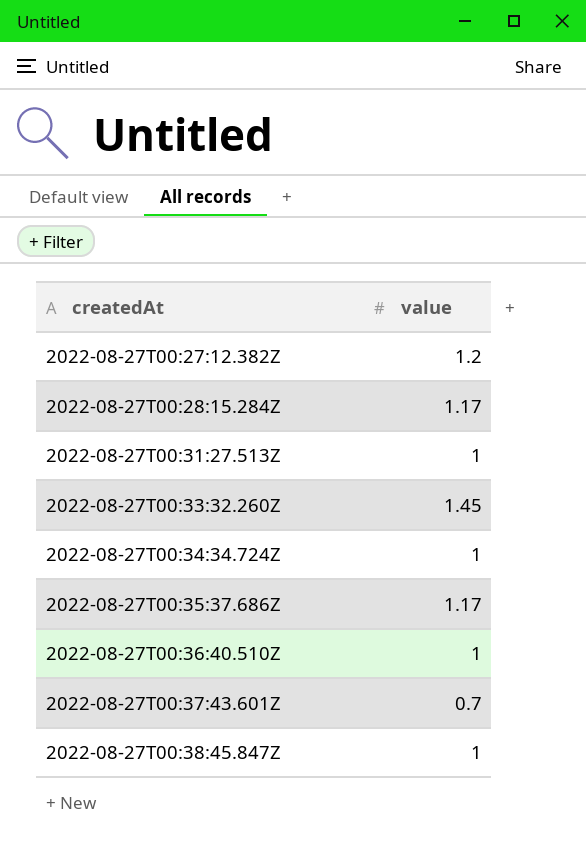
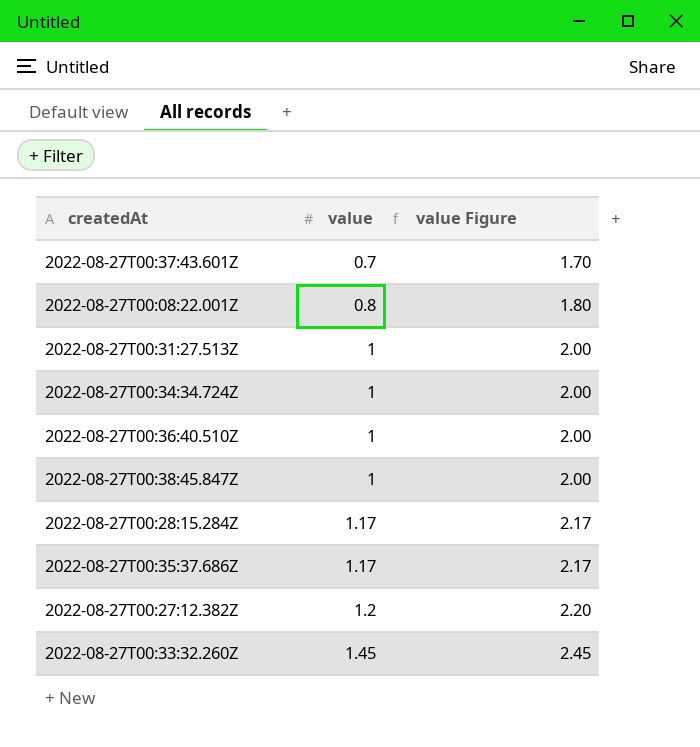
row order: createdAt ascending -> value ascending
column value Figure | formula: none -> [value] + 1
row 2022-08-27T00:08:22.001Z: none -> 0.8 | 1.80

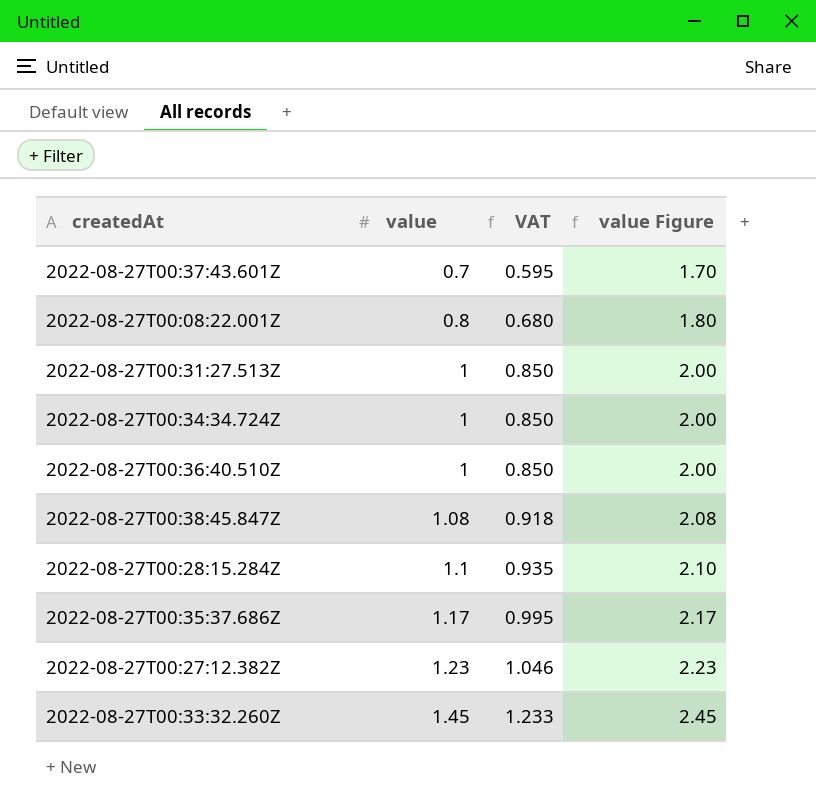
column VAT | formula: none -> [value] * 0.85
2022-08-27T00:38:45.847Z | value: 1 -> 1.08
2022-08-27T00:38:45.847Z | value Figure: 2.00 -> 2.08
2022-08-27T00:28:15.284Z | value: 1.17 -> 1.1
2022-08-27T00:28:15.284Z | value Figure: 2.17 -> 2.10
2022-08-27T00:27:12.382Z | value: 1.2 -> 1.23
2022-08-27T00:27:12.382Z | value Figure: 2.20 -> 2.23

